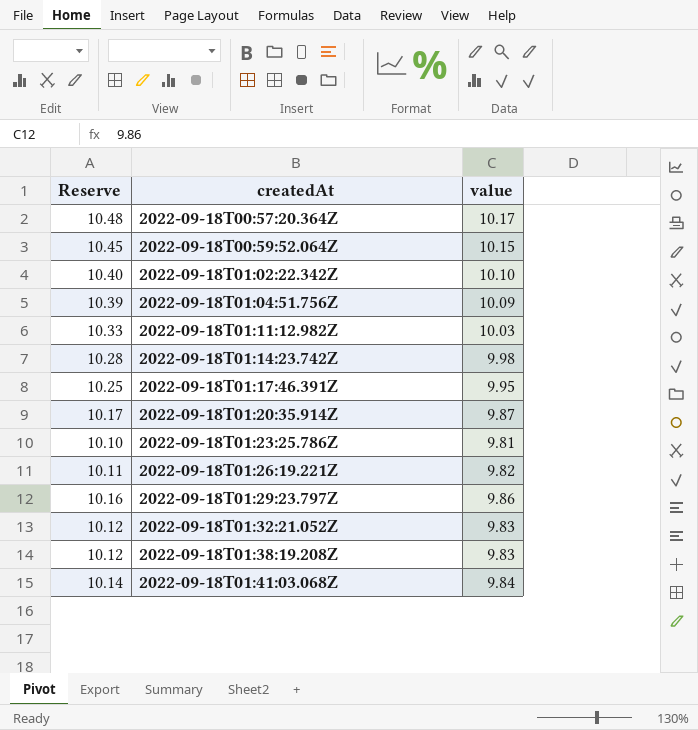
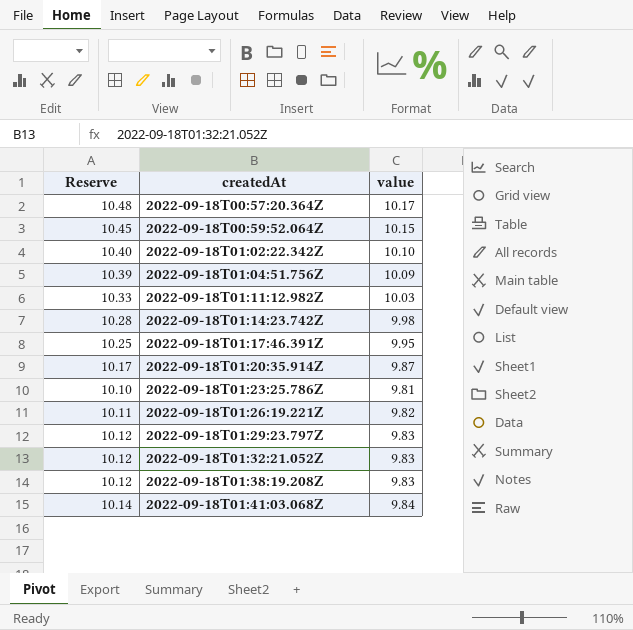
2022-09-18T01:29:23.797Z | Reserve: 10.16 -> 10.12
2022-09-18T01:29:23.797Z | value: 9.86 -> 9.83

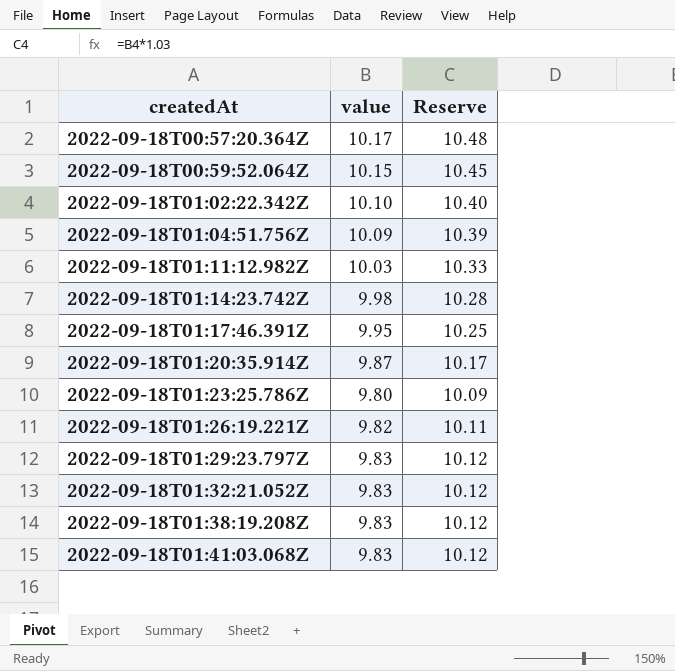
column Reserve | position: 1 -> 3
2022-09-18T01:23:25.786Z | value: 9.81 -> 9.80
2022-09-18T01:23:25.786Z | Reserve: 10.10 -> 10.09
2022-09-18T01:41:03.068Z | value: 9.84 -> 9.83
2022-09-18T01:41:03.068Z | Reserve: 10.14 -> 10.12

